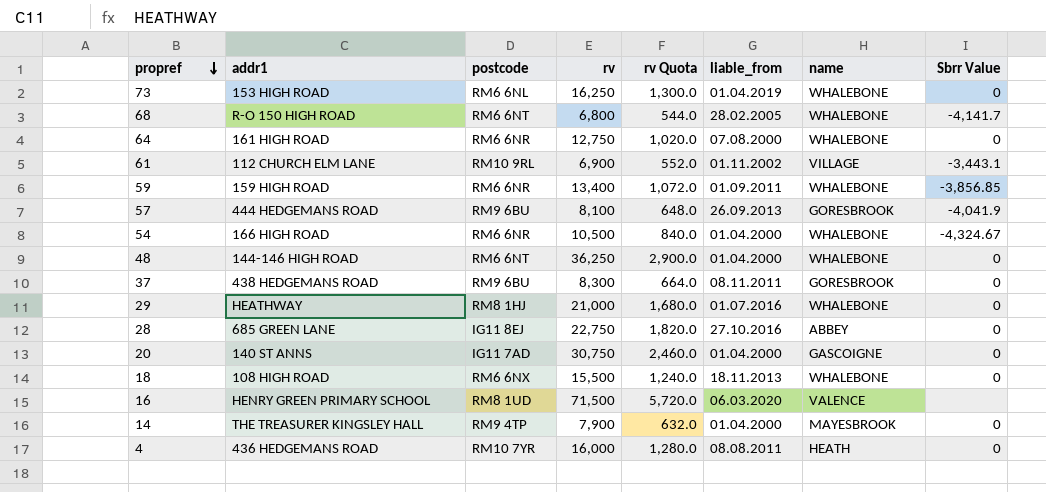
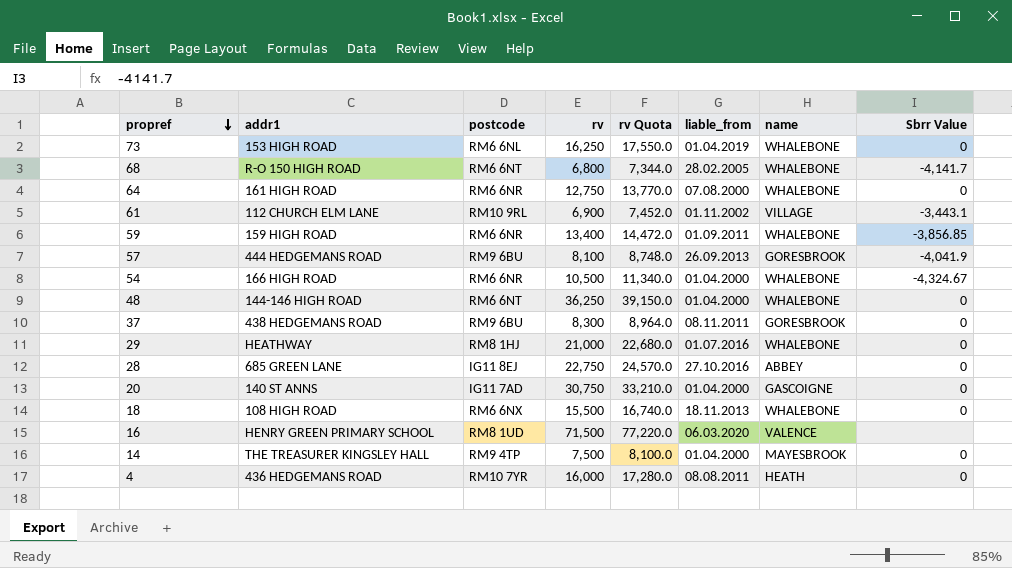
column rv Quota | formula: [rv] * 0.08 -> [rv] * 1.08
14 | rv: 7,900 -> 7,500

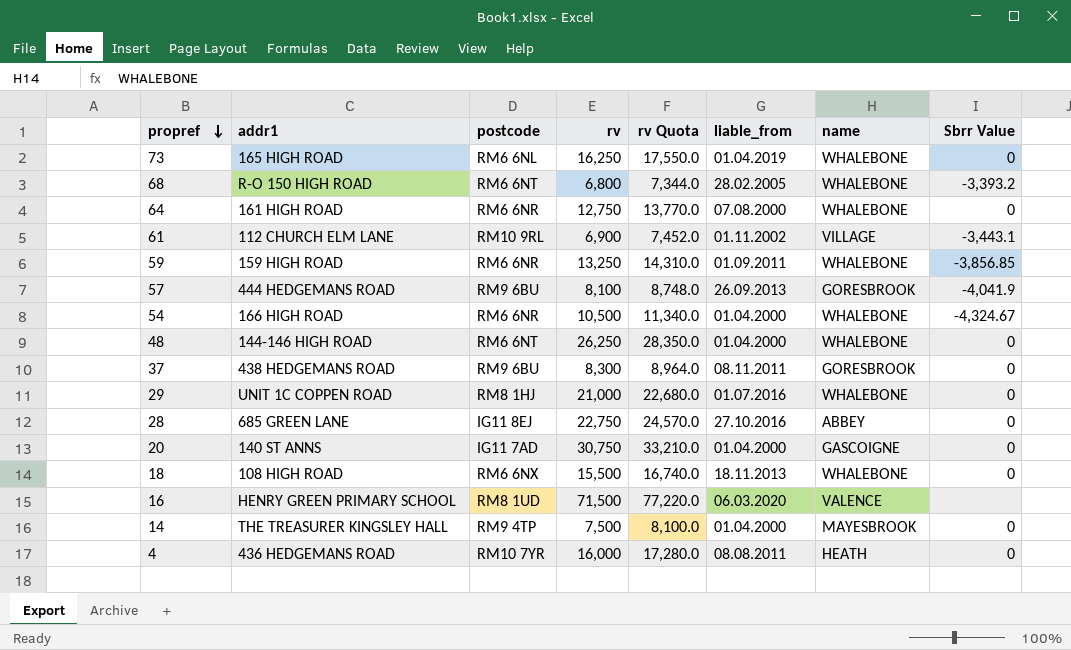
73 | addr1: 153 HIGH ROAD -> 165 HIGH ROAD
68 | Sbrr Value: -4,141.7 -> -3,393.2
59 | rv: 13,400 -> 13,250
59 | rv Quota: 14,472.0 -> 14,310.0
48 | rv: 36,250 -> 26,250
48 | rv Quota: 39,150.0 -> 28,350.0
29 | addr1: HEATHWAY -> UNIT 1C COPPEN ROAD

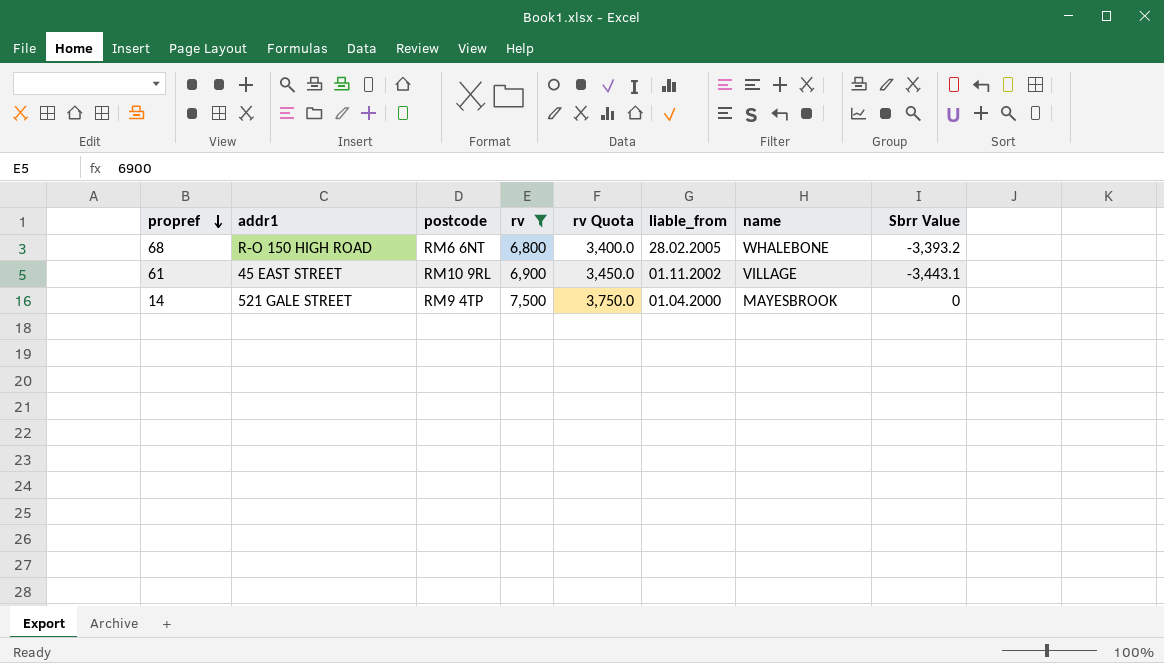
filter: none -> rv <= 7,500
column rv Quota | formula: [rv] * 1.08 -> [rv] * 0.5
61 | addr1: 112 CHURCH ELM LANE -> 45 EAST STREET
14 | addr1: THE TREASURER KINGSLEY HALL -> 521 GALE STREET

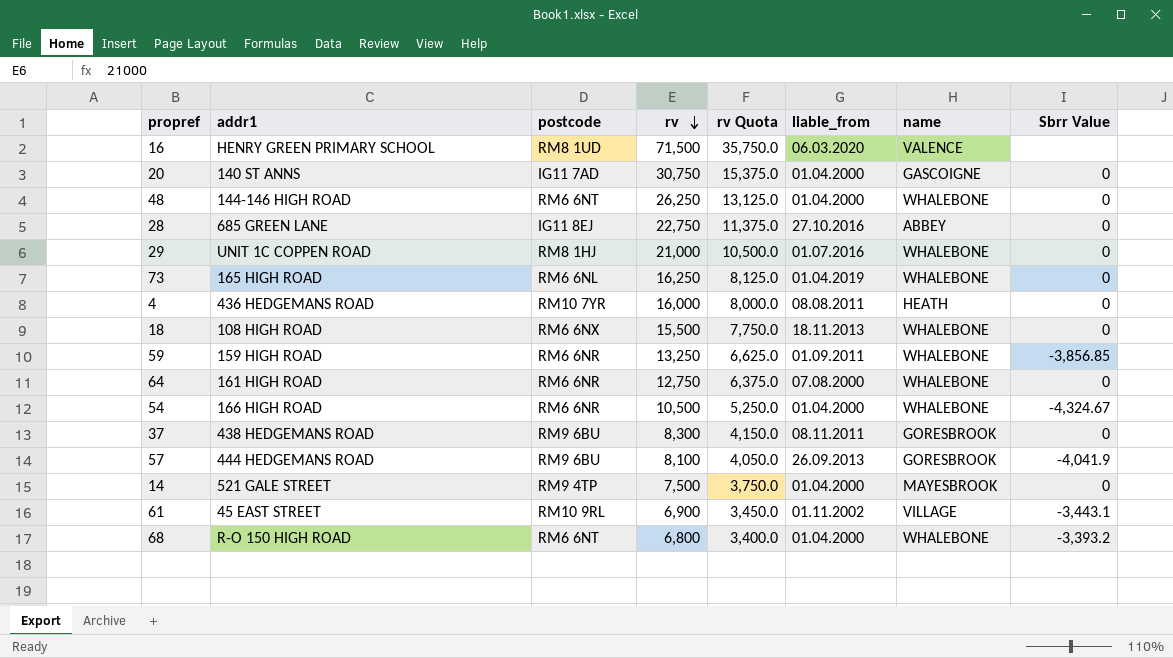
filter: rv <= 7,500 -> none
row order: propref descending -> rv descending
68 | liable_from: 28.02.2005 -> 01.04.2000

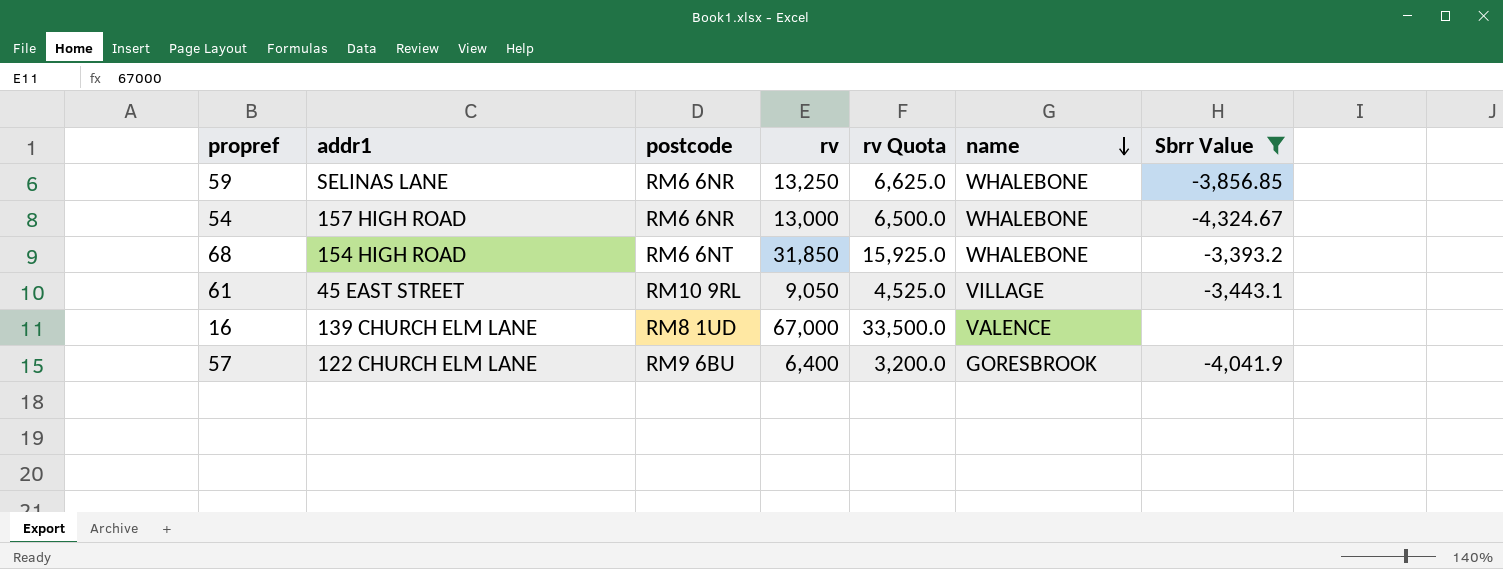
filter: none -> Sbrr Value != 0
row order: rv descending -> name descending
column liable_from | position: 6 -> none
59 | addr1: 159 HIGH ROAD -> SELINAS LANE
54 | addr1: 166 HIGH ROAD -> 157 HIGH ROAD
54 | rv: 10,500 -> 13,000
54 | rv Quota: 5,250.0 -> 6,500.0
68 | addr1: R-O 150 HIGH ROAD -> 154 HIGH ROAD
68 | rv: 6,800 -> 31,850
68 | rv Quota: 3,400.0 -> 15,925.0
61 | rv: 6,900 -> 9,050
61 | rv Quota: 3,450.0 -> 4,525.0
16 | addr1: HENRY GREEN PRIMARY SCHOOL -> 139 CHURCH ELM LANE
16 | rv: 71,500 -> 67,000
16 | rv Quota: 35,750.0 -> 33,500.0
57 | addr1: 444 HEDGEMANS ROAD -> 122 CHURCH ELM LANE
57 | rv: 8,100 -> 6,400
57 | rv Quota: 4,050.0 -> 3,200.0

